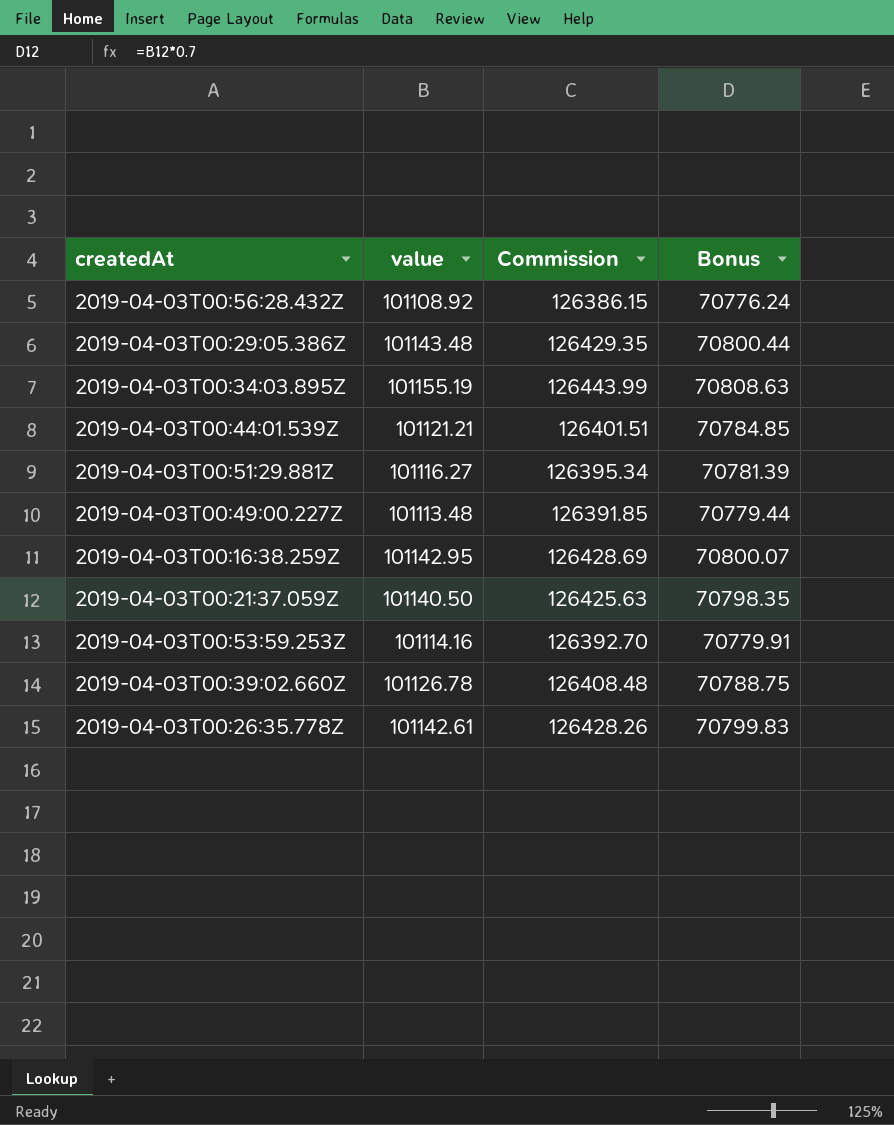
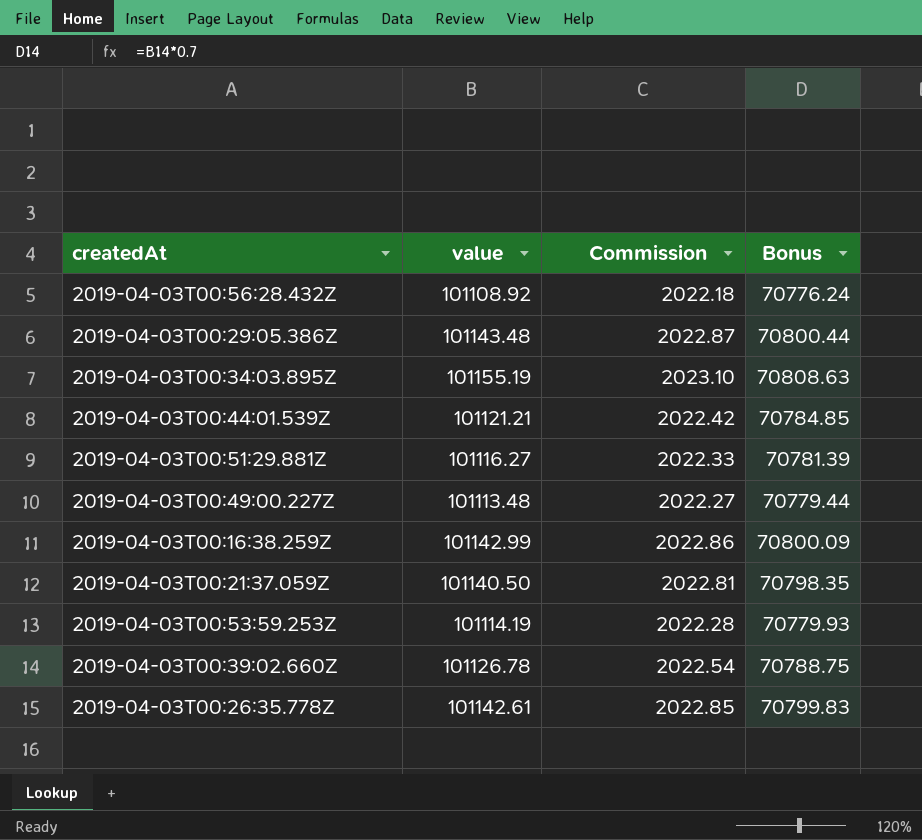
column Commission | formula: [value] * 1.25 -> [value] * 0.02
2019-04-03T00:16:38.259Z | value: 101142.95 -> 101142.99
2019-04-03T00:16:38.259Z | Bonus: 70800.07 -> 70800.09
2019-04-03T00:53:59.253Z | value: 101114.16 -> 101114.19
2019-04-03T00:53:59.253Z | Bonus: 70779.91 -> 70779.93

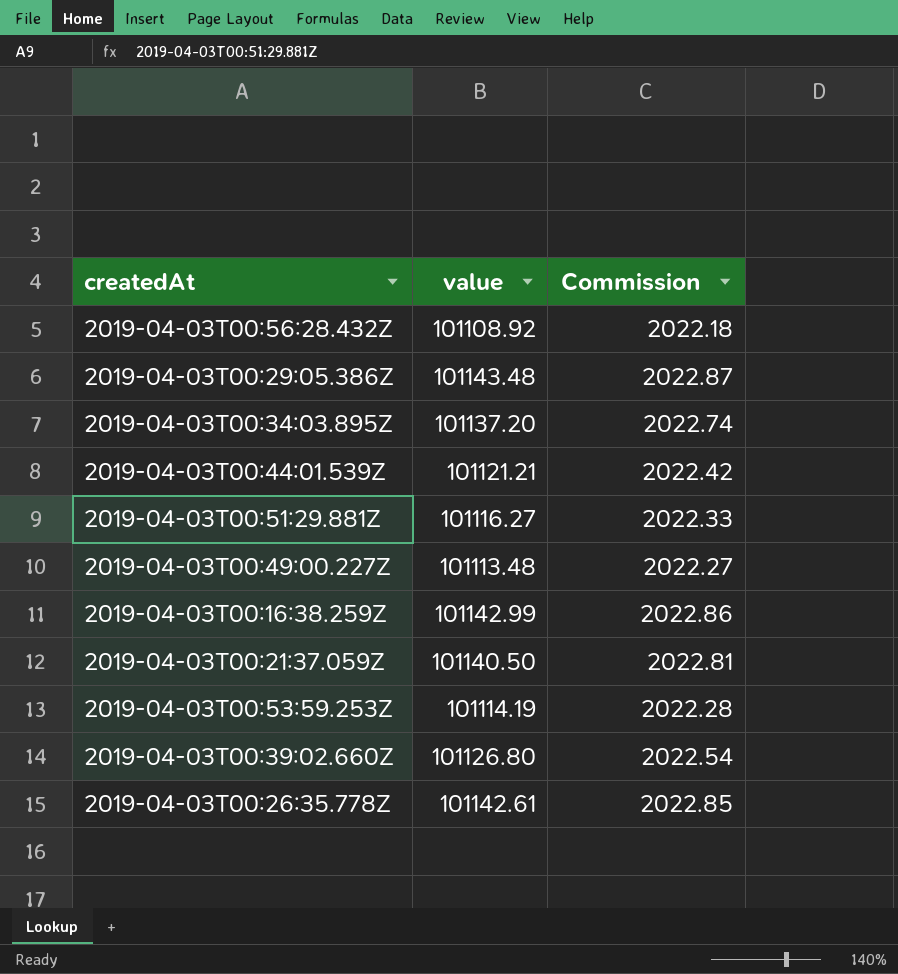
column Bonus | formula: [value] * 0.7 -> none
2019-04-03T00:34:03.895Z | value: 101155.19 -> 101137.20
2019-04-03T00:34:03.895Z | Commission: 2023.10 -> 2022.74
2019-04-03T00:39:02.660Z | value: 101126.78 -> 101126.80

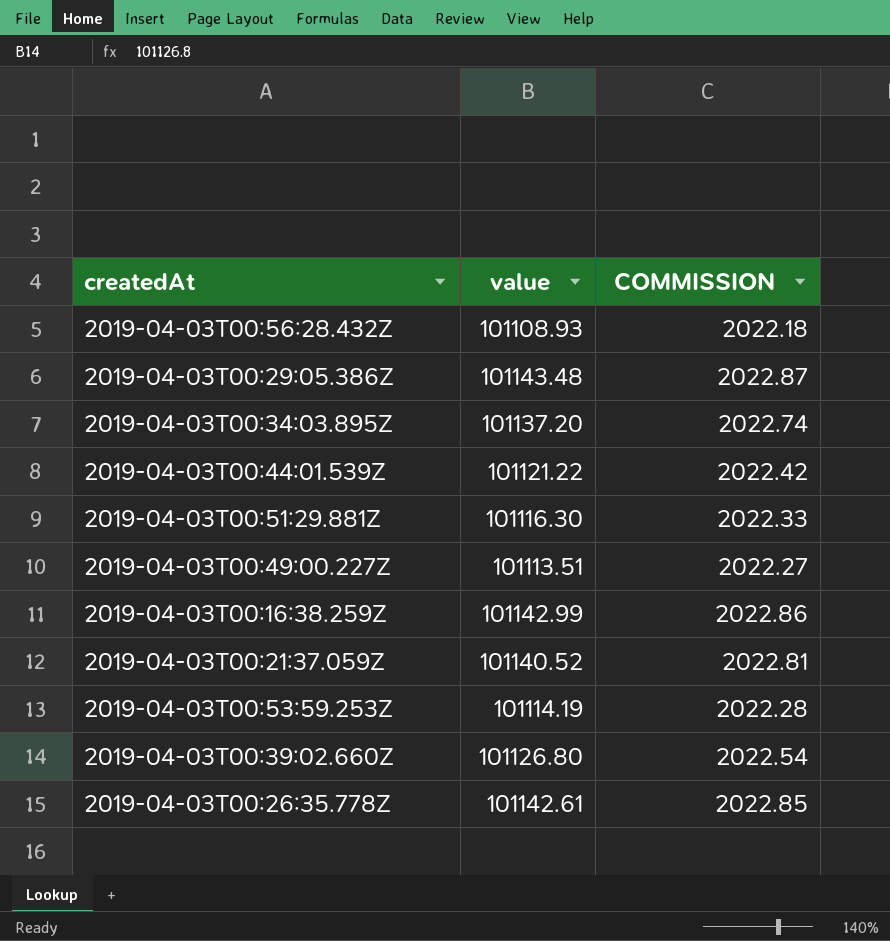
column name: Commission -> COMMISSION
2019-04-03T00:56:28.432Z | value: 101108.92 -> 101108.93
2019-04-03T00:44:01.539Z | value: 101121.21 -> 101121.22
2019-04-03T00:51:29.881Z | value: 101116.27 -> 101116.30
2019-04-03T00:49:00.227Z | value: 101113.48 -> 101113.51
2019-04-03T00:21:37.059Z | value: 101140.50 -> 101140.52

